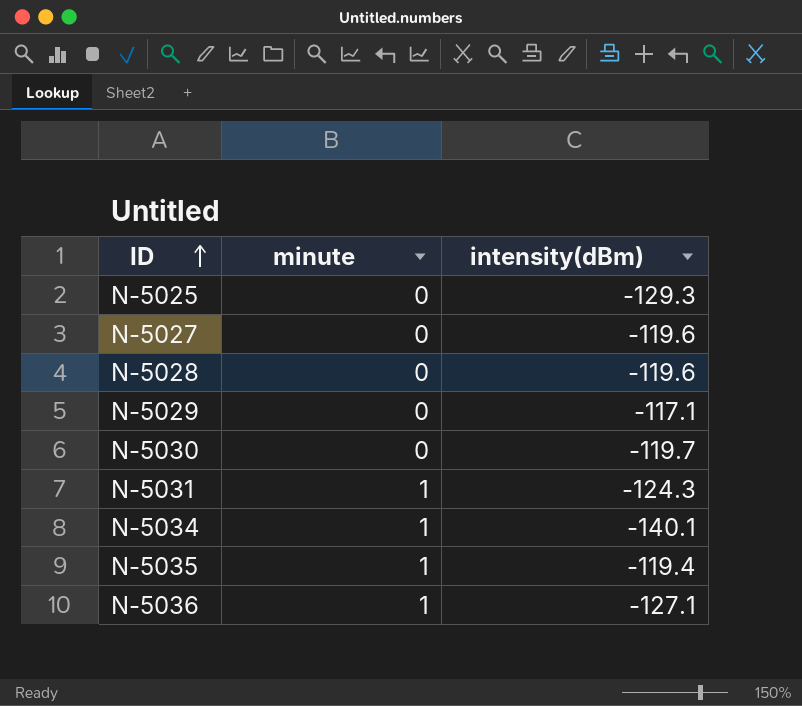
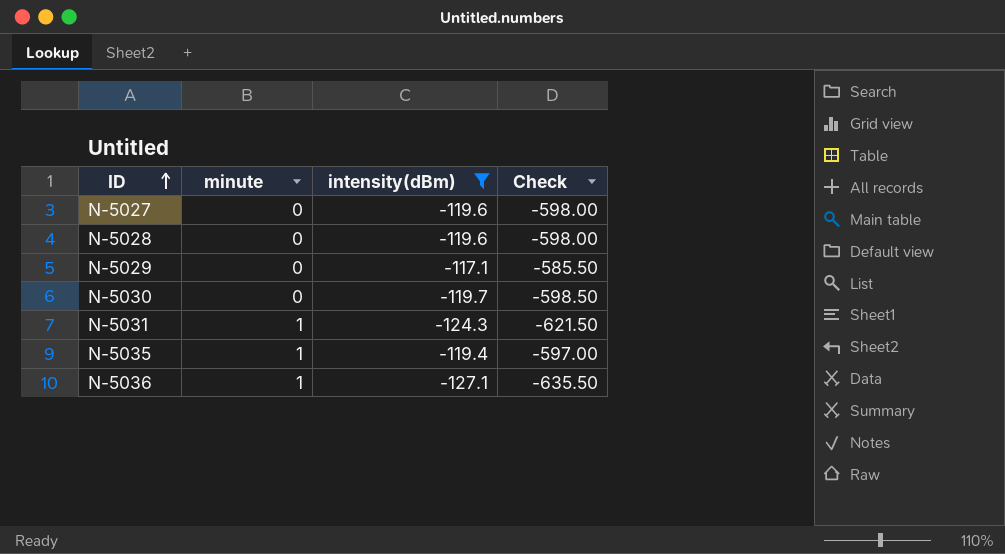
filter: none -> intensity(dBm) >= -127.1
column Check | formula: none -> [intensity(dBm)] * 5

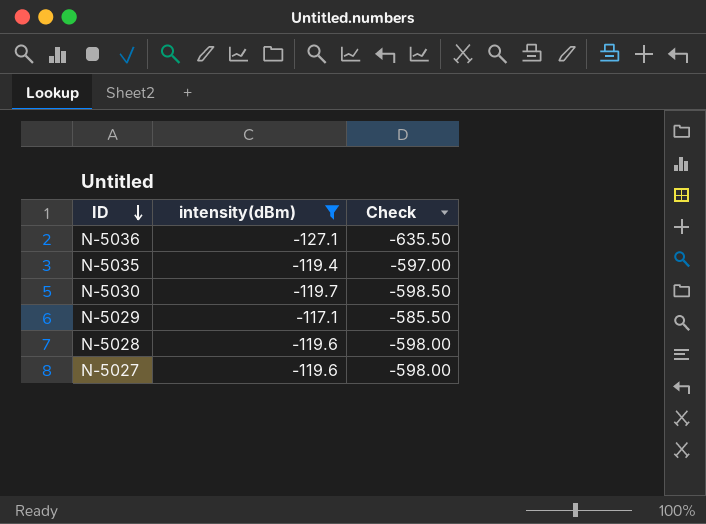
row order: ID ascending -> ID descending
column minute | position: 2 -> none
row N-5031: 1 | -124.3 | -621.50 -> none

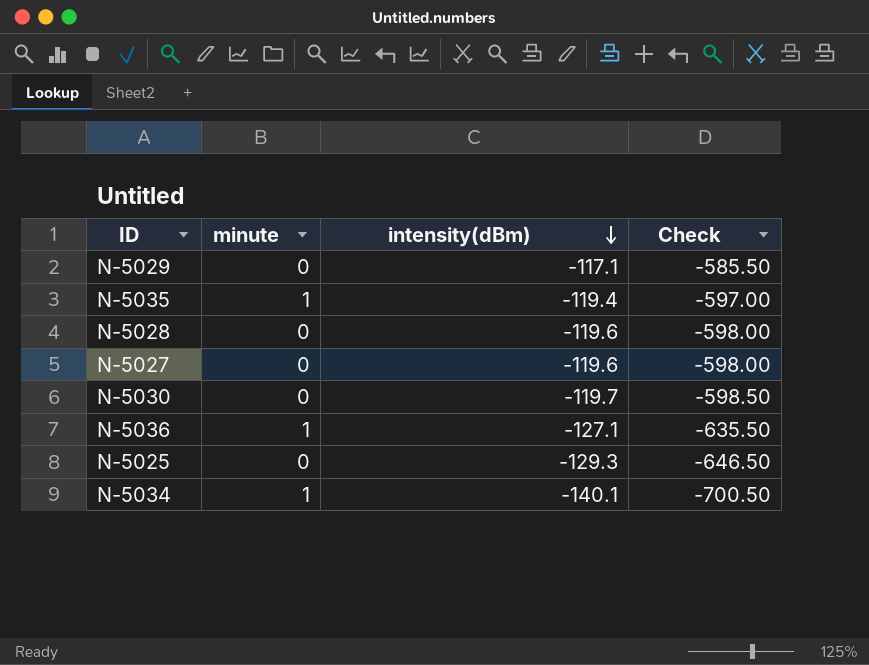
filter: intensity(dBm) >= -127.1 -> none
row order: ID descending -> intensity(dBm) descending
column minute | position: none -> 2

